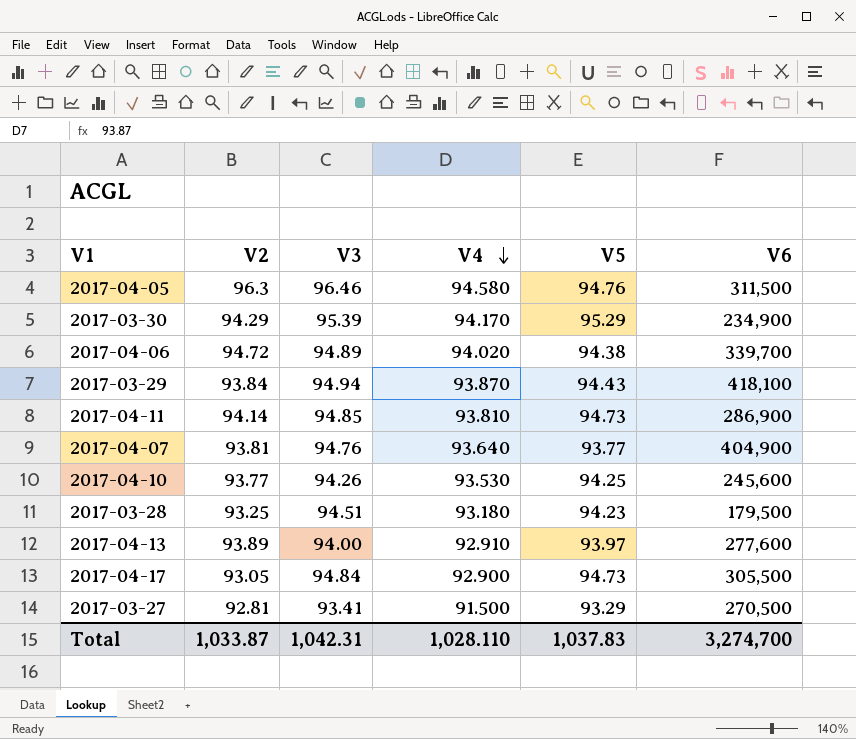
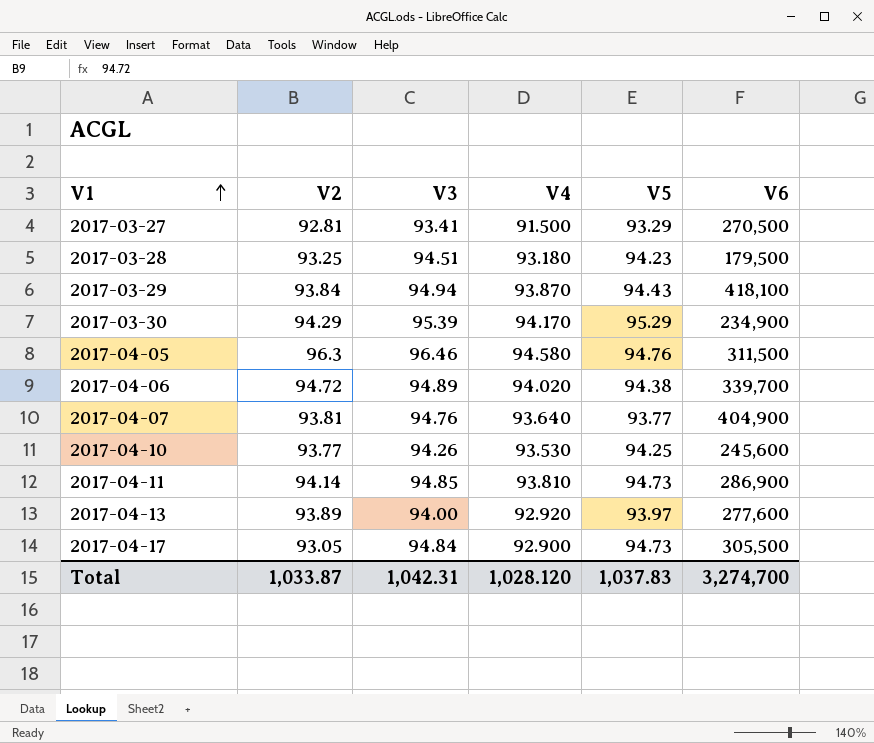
row order: V4 descending -> V1 ascending
2017-04-13 | V4: 92.910 -> 92.920
Total | V4: 1,028.110 -> 1,028.120

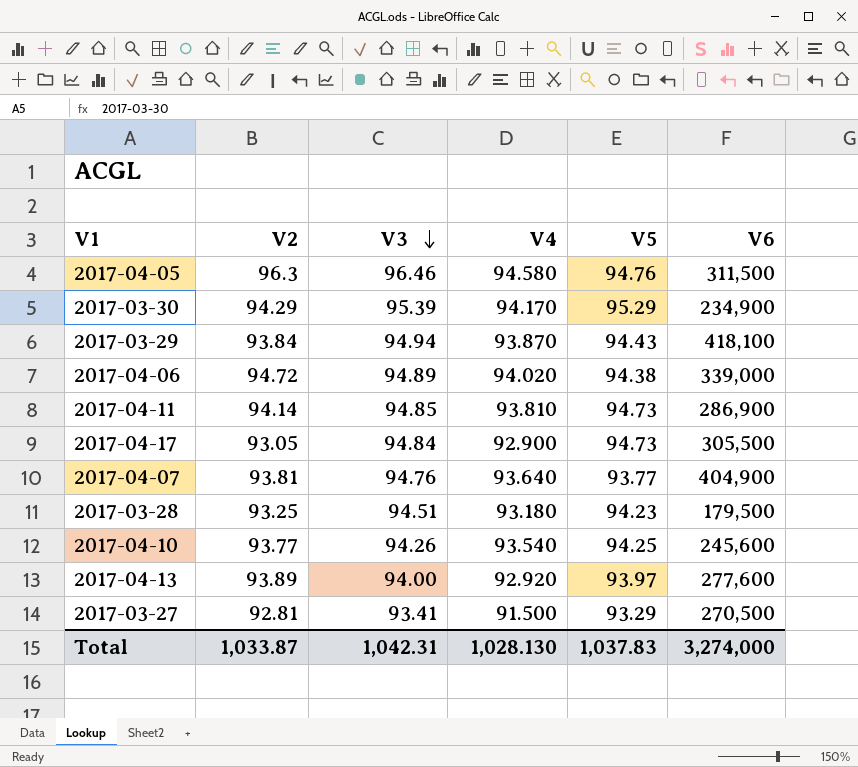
row order: V1 ascending -> V3 descending
2017-04-06 | V6: 339,700 -> 339,000
2017-04-10 | V4: 93.530 -> 93.540
Total | V4: 1,028.120 -> 1,028.130
Total | V6: 3,274,700 -> 3,274,000

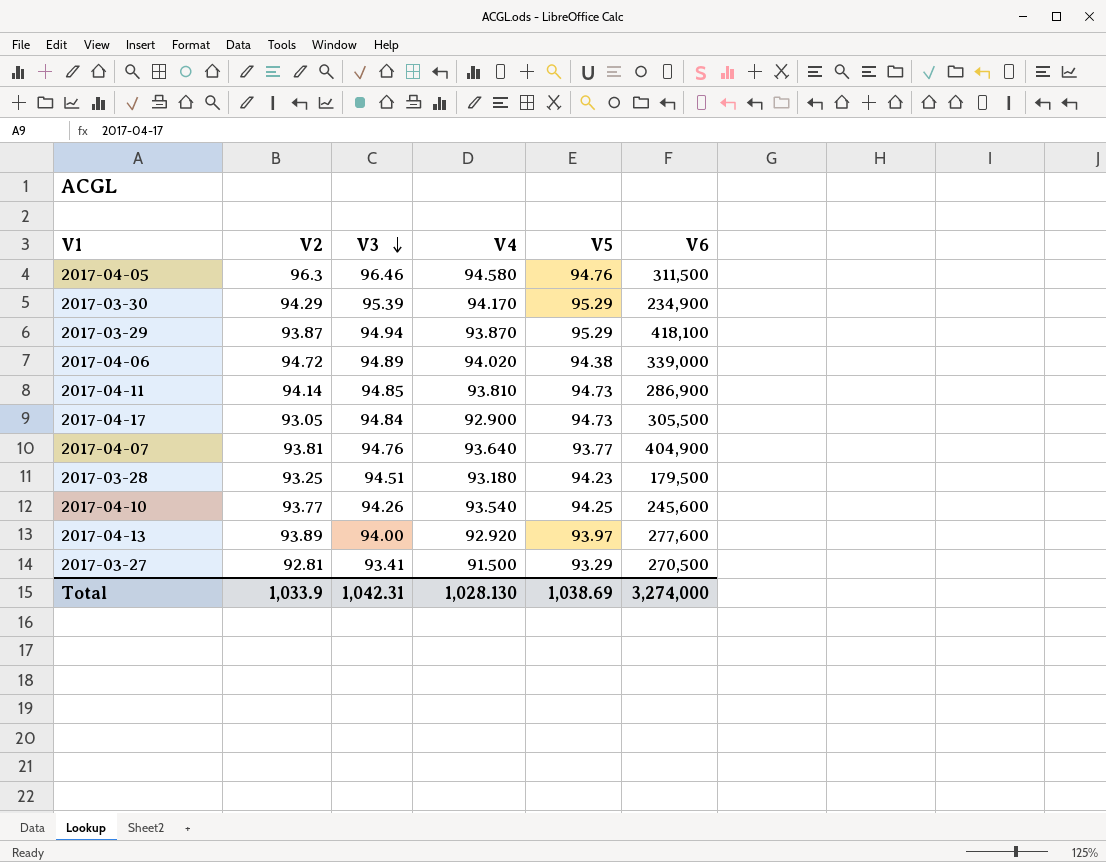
2017-03-29 | V2: 93.84 -> 93.87
2017-03-29 | V5: 94.43 -> 95.29
Total | V2: 1,033.87 -> 1,033.9
Total | V5: 1,037.83 -> 1,038.69

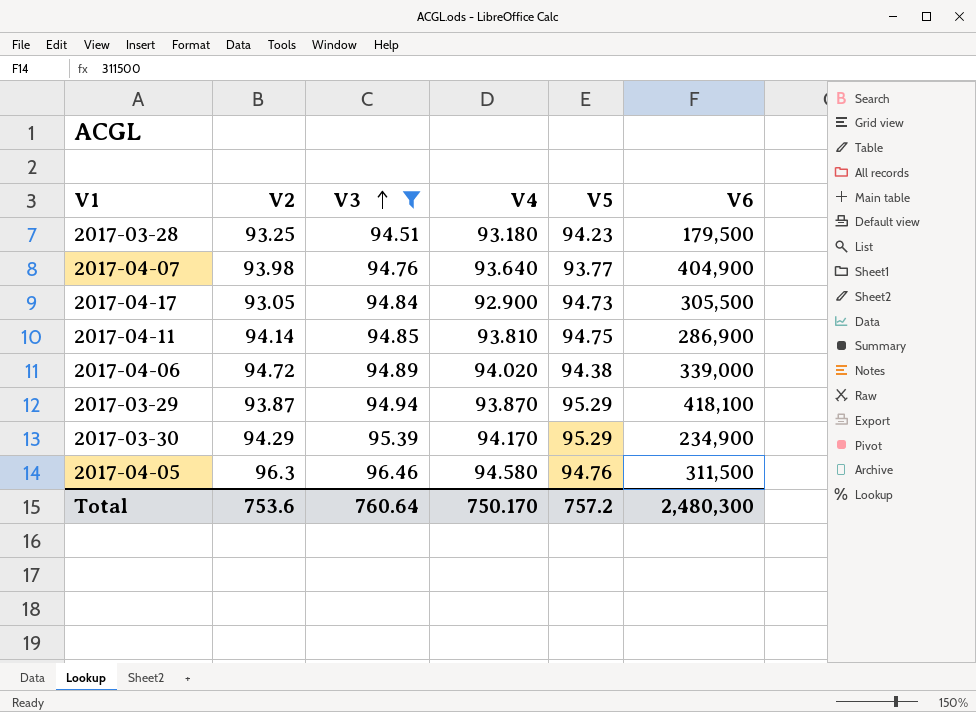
filter: none -> V3 >= 94.51
row order: V3 descending -> V3 ascending
2017-04-07 | V2: 93.81 -> 93.98
2017-04-11 | V5: 94.73 -> 94.75
Total | V2: 1,033.9 -> 753.6
Total | V3: 1,042.31 -> 760.64
Total | V4: 1,028.130 -> 750.170
Total | V5: 1,038.69 -> 757.2
Total | V6: 3,274,000 -> 2,480,300

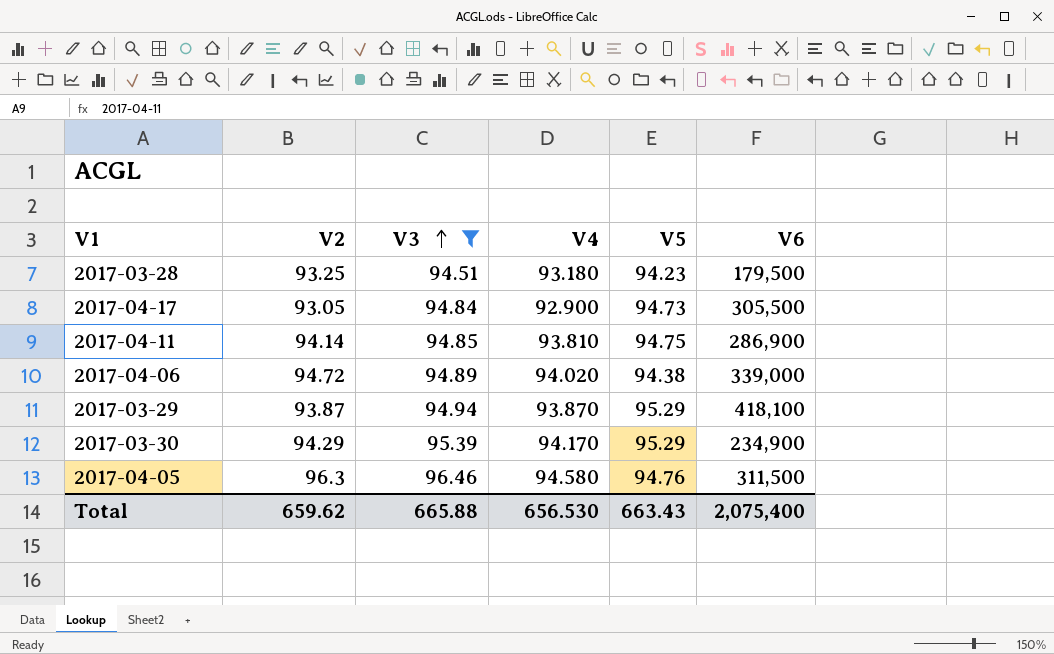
row 2017-04-07: 93.98 | 94.76 | 93.640 | 93.77 | 404,900 -> none
Total | V2: 753.6 -> 659.62
Total | V3: 760.64 -> 665.88
Total | V4: 750.170 -> 656.530
Total | V5: 757.2 -> 663.43
Total | V6: 2,480,300 -> 2,075,400

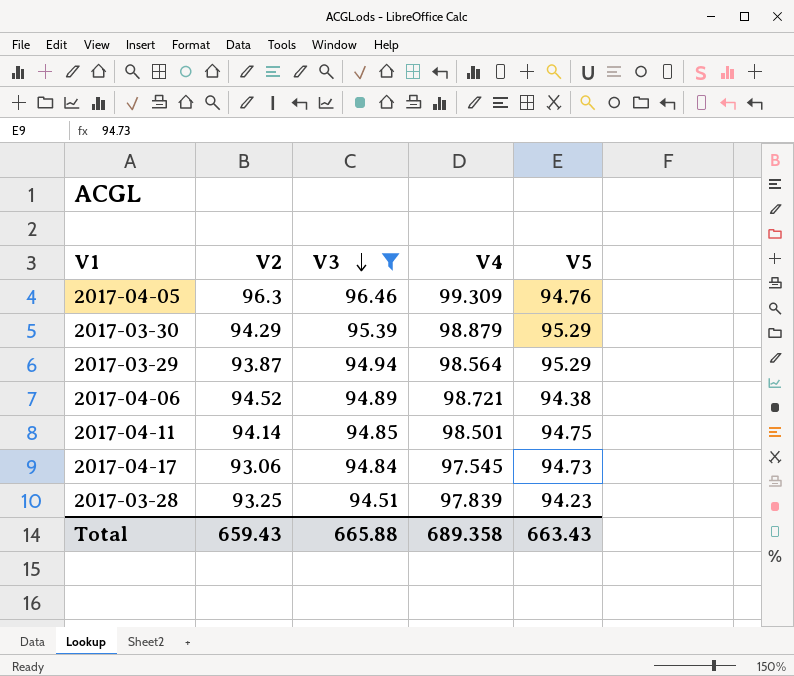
row order: V3 ascending -> V3 descending
column V6 | position: 6 -> none
2017-04-05 | V4: 94.580 -> 99.309
2017-03-30 | V4: 94.170 -> 98.879
2017-03-29 | V4: 93.870 -> 98.564
2017-04-06 | V2: 94.72 -> 94.52
2017-04-06 | V4: 94.020 -> 98.721
2017-04-11 | V4: 93.810 -> 98.501
2017-04-17 | V2: 93.05 -> 93.06
2017-04-17 | V4: 92.900 -> 97.545
2017-03-28 | V4: 93.180 -> 97.839
Total | V2: 659.62 -> 659.43
Total | V4: 656.530 -> 689.358

